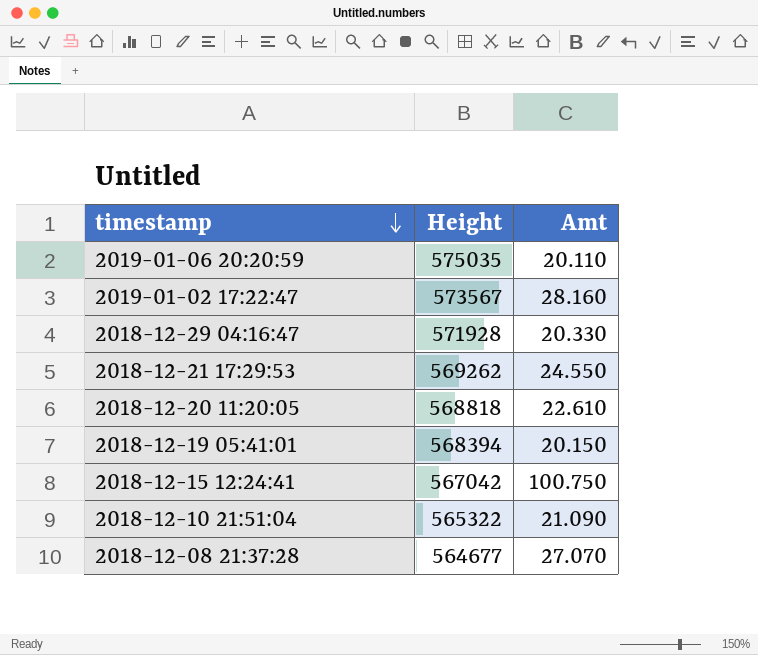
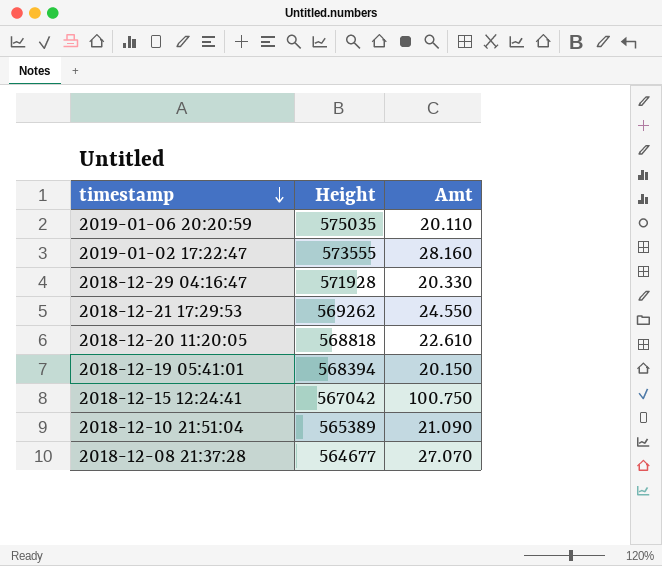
2019-01-02 17:22:47 | Height: 573567 -> 573555
2018-12-10 21:51:04 | Height: 565322 -> 565389

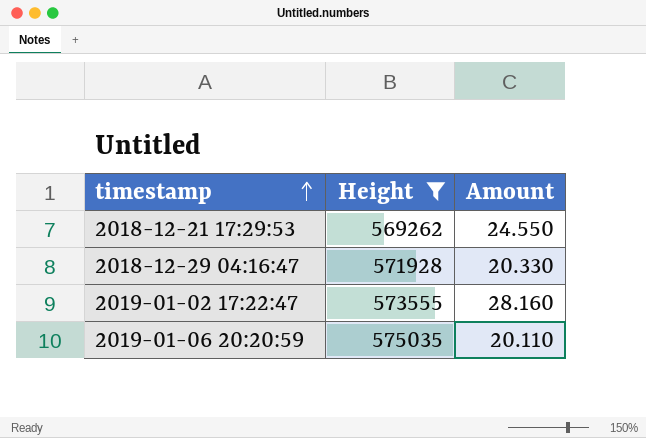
filter: none -> Height >= 569262
row order: timestamp descending -> timestamp ascending
column name: Amt -> Amount

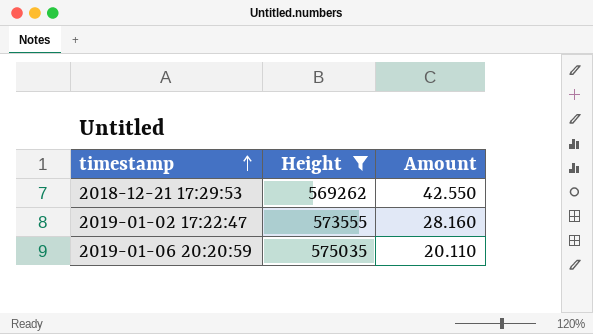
row 2018-12-29 04:16:47: 571928 | 20.330 -> none
2018-12-21 17:29:53 | Amount: 24.550 -> 42.550

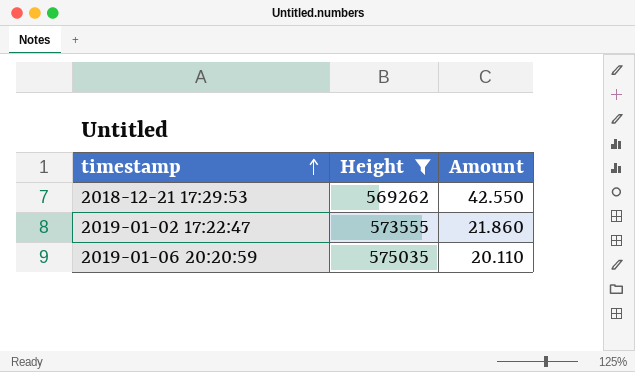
2019-01-02 17:22:47 | Amount: 28.160 -> 21.860

